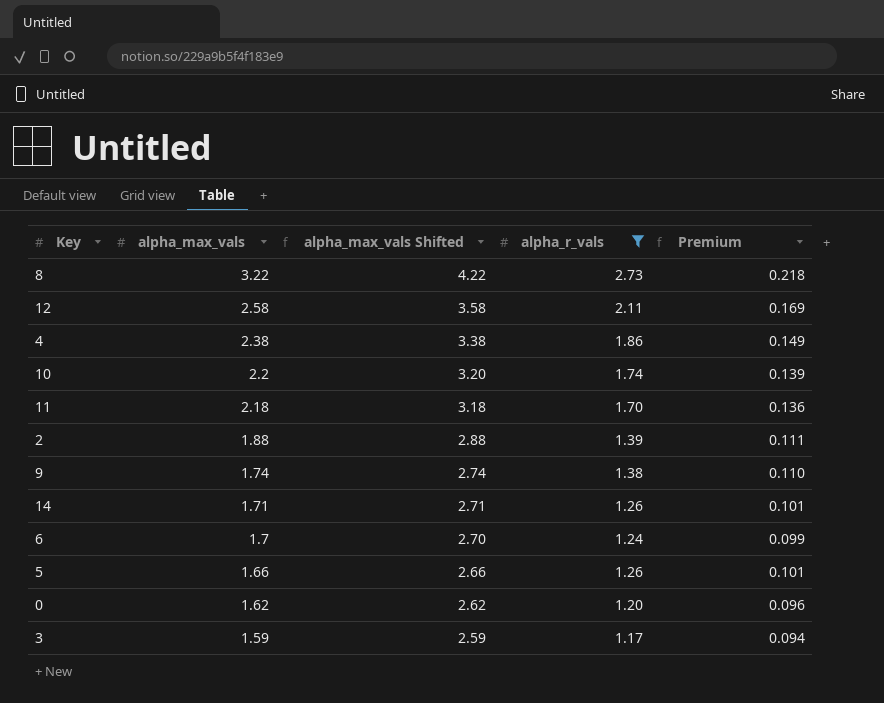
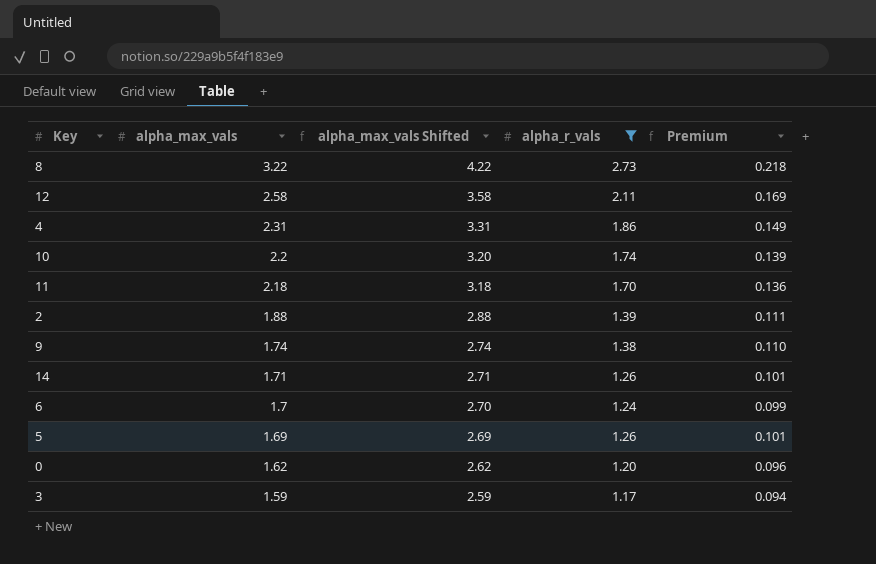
4 | alpha_max_vals: 2.38 -> 2.31
4 | alpha_max_vals Shifted: 3.38 -> 3.31
5 | alpha_max_vals: 1.66 -> 1.69
5 | alpha_max_vals Shifted: 2.66 -> 2.69

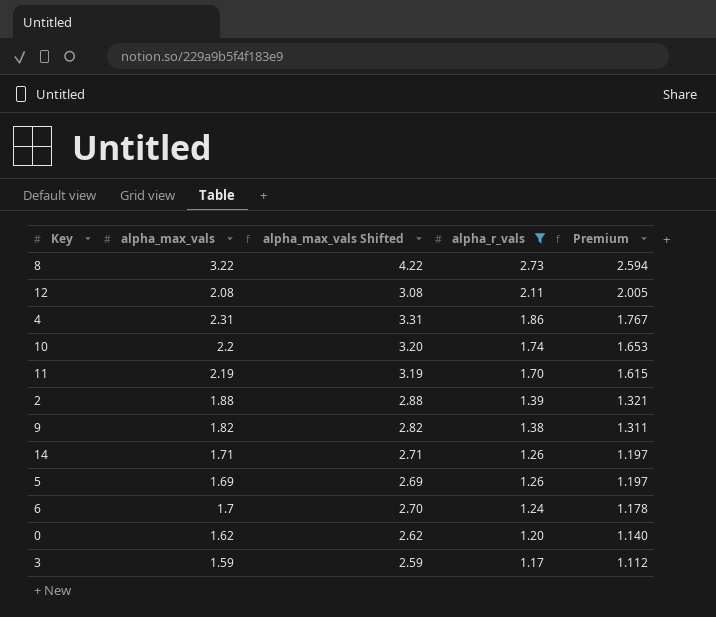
row order: alpha_max_vals descending -> alpha_r_vals descending
column Premium | formula: [alpha_r_vals] * 0.08 -> [alpha_r_vals] * 0.95
12 | alpha_max_vals: 2.58 -> 2.08
12 | alpha_max_vals Shifted: 3.58 -> 3.08
11 | alpha_max_vals: 2.18 -> 2.19
11 | alpha_max_vals Shifted: 3.18 -> 3.19
9 | alpha_max_vals: 1.74 -> 1.82
9 | alpha_max_vals Shifted: 2.74 -> 2.82

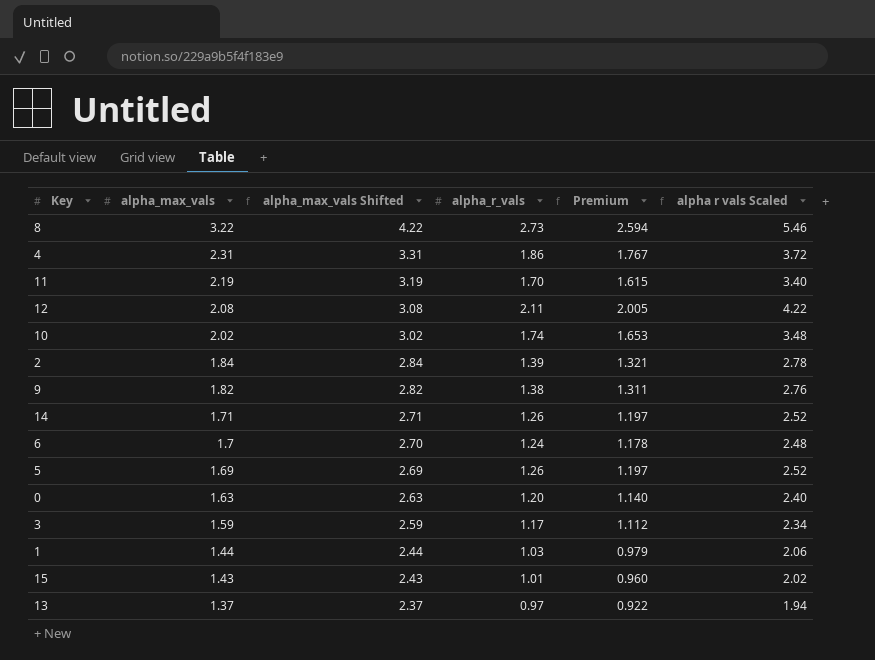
filter: alpha_r_vals >= 1.17 -> none
row order: alpha_r_vals descending -> alpha_max_vals descending
column alpha r vals Scaled | formula: none -> [alpha_r_vals] * 2
10 | alpha_max_vals: 2.2 -> 2.02
10 | alpha_max_vals Shifted: 3.20 -> 3.02
2 | alpha_max_vals: 1.88 -> 1.84
2 | alpha_max_vals Shifted: 2.88 -> 2.84
0 | alpha_max_vals: 1.62 -> 1.63
0 | alpha_max_vals Shifted: 2.62 -> 2.63

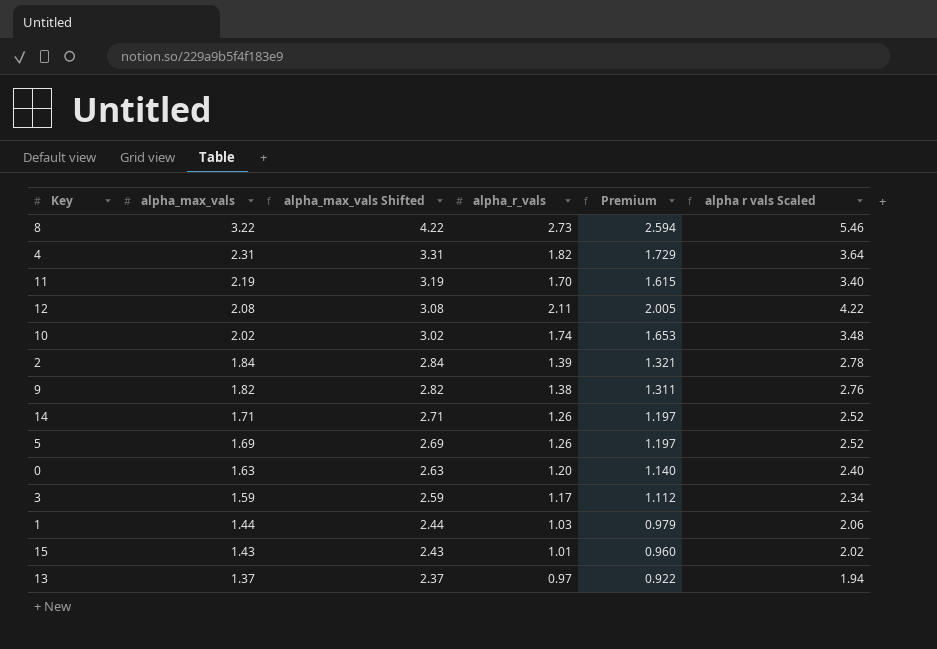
row 6: 1.7 | 2.70 | 1.24 | 1.178 | 2.48 -> none
4 | alpha_r_vals: 1.86 -> 1.82
4 | Premium: 1.767 -> 1.729
4 | alpha r vals Scaled: 3.72 -> 3.64

